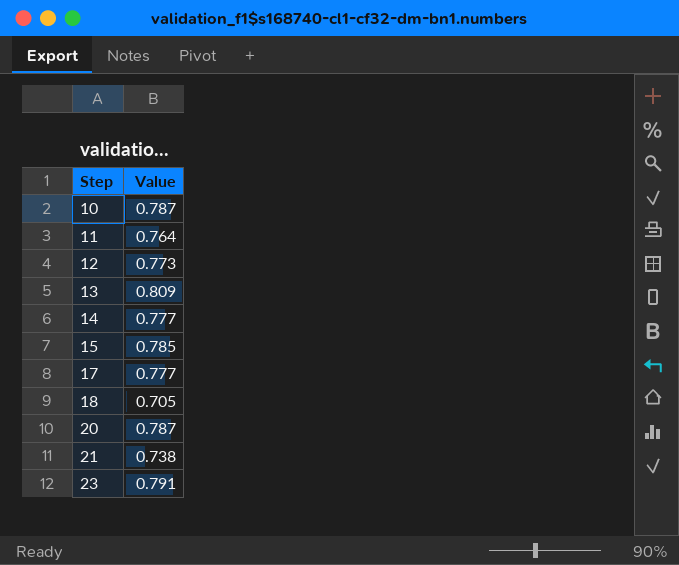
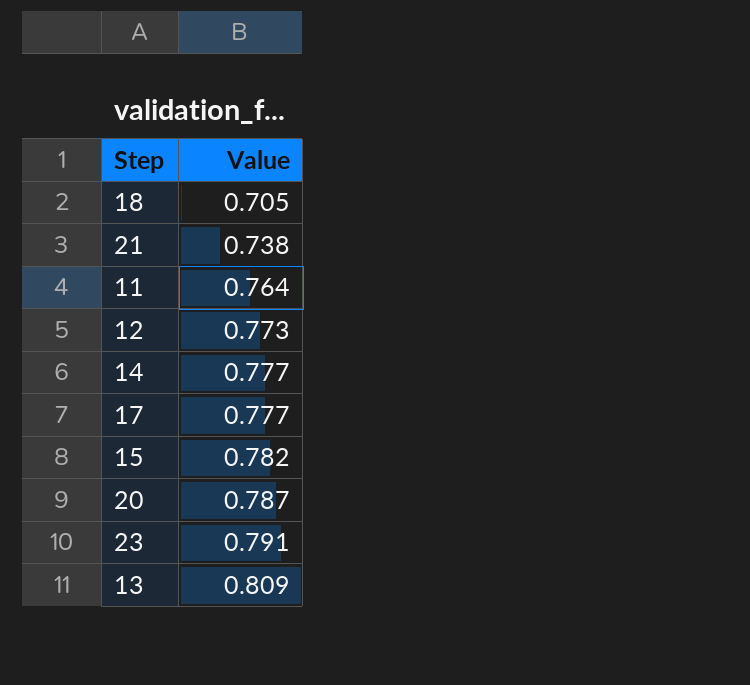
row order: Step ascending -> Value ascending
row 10: 0.787 -> none
15 | Value: 0.785 -> 0.782

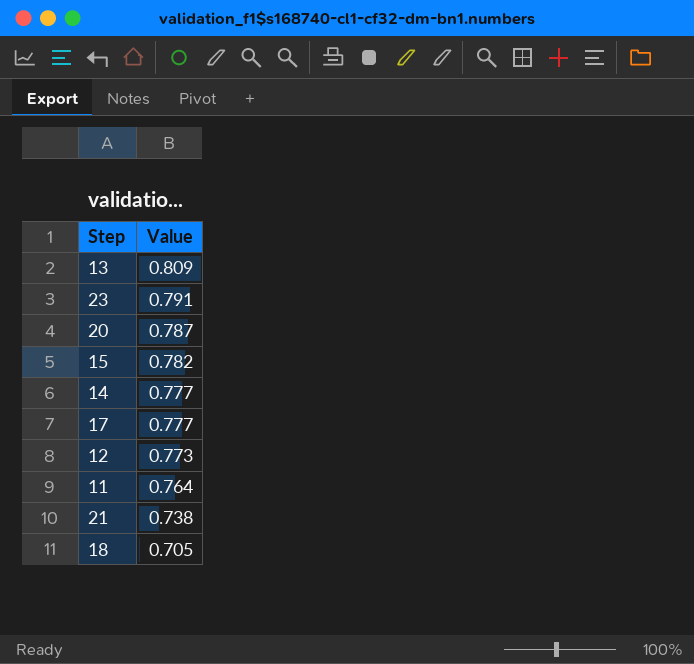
row order: Value ascending -> Value descending

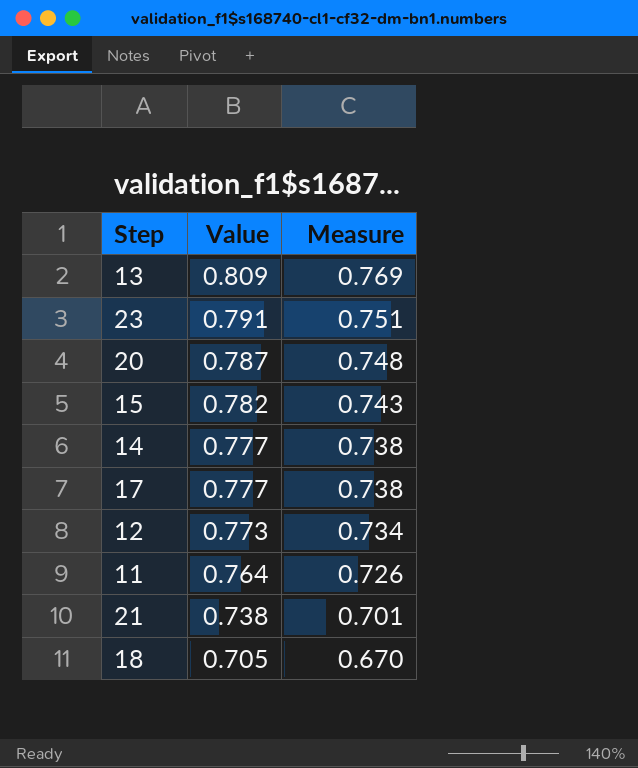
column Measure | formula: none -> [Value] * 0.95

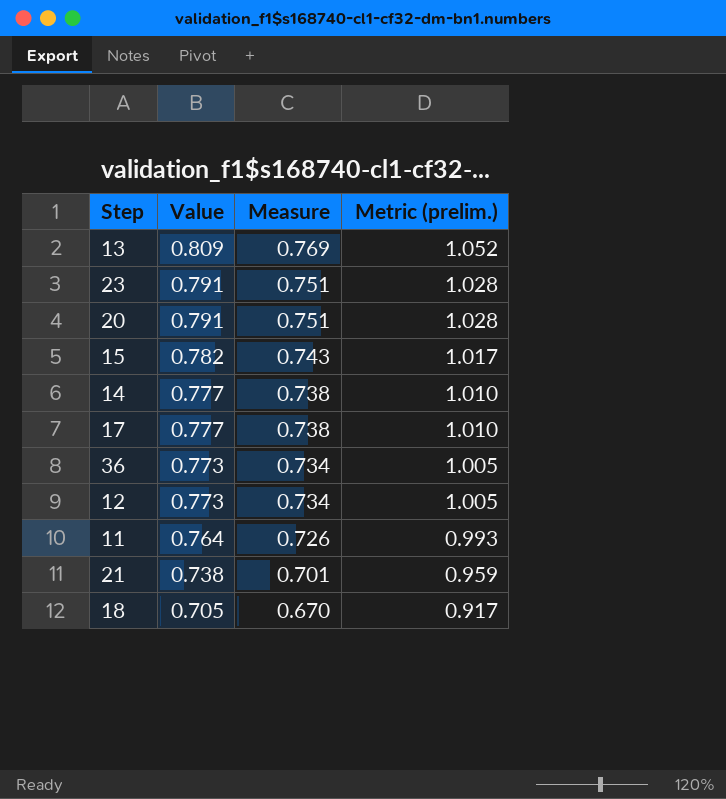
column Metric (prelim.) | formula: none -> [Value] * 1.3
20 | Value: 0.787 -> 0.791
20 | Measure: 0.748 -> 0.751
row 36: none -> 0.773 | 0.734 | 1.005

